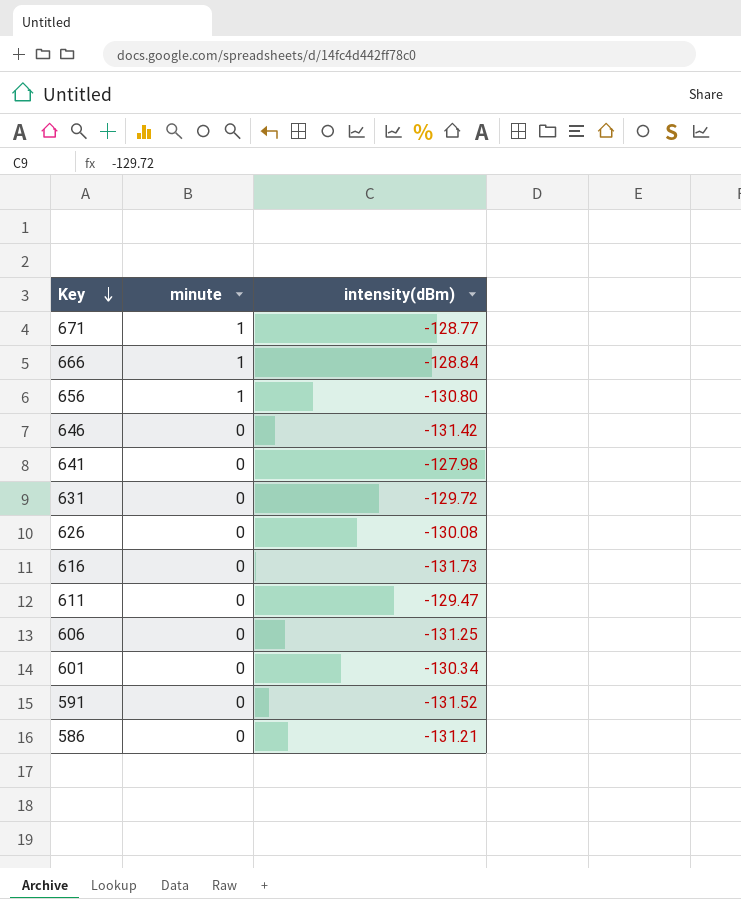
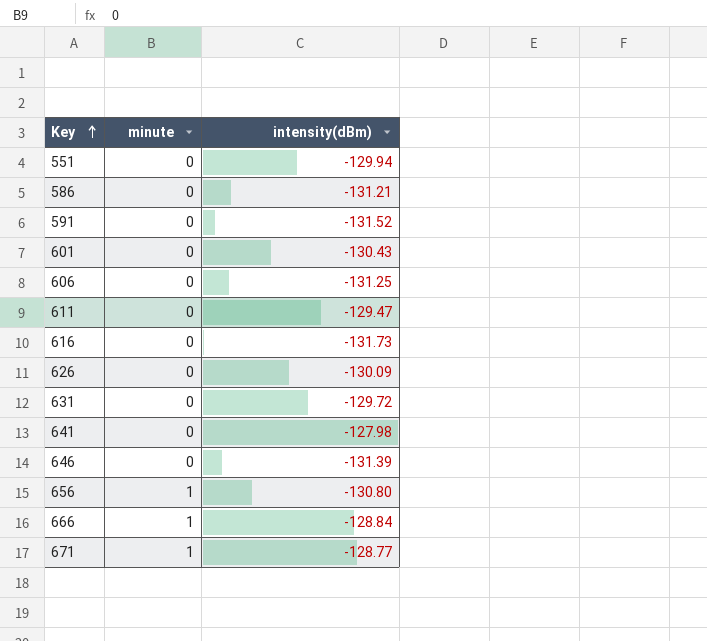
row order: Key descending -> Key ascending
row 551: none -> 0 | -129.94
601 | intensity(dBm): -130.34 -> -130.43
626 | intensity(dBm): -130.08 -> -130.09
646 | intensity(dBm): -131.42 -> -131.39

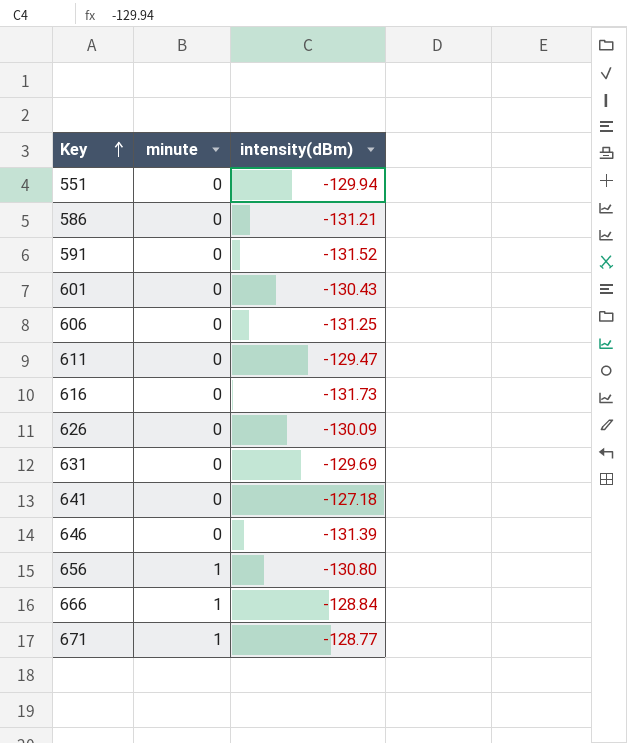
631 | intensity(dBm): -129.72 -> -129.69
641 | intensity(dBm): -127.98 -> -127.18

